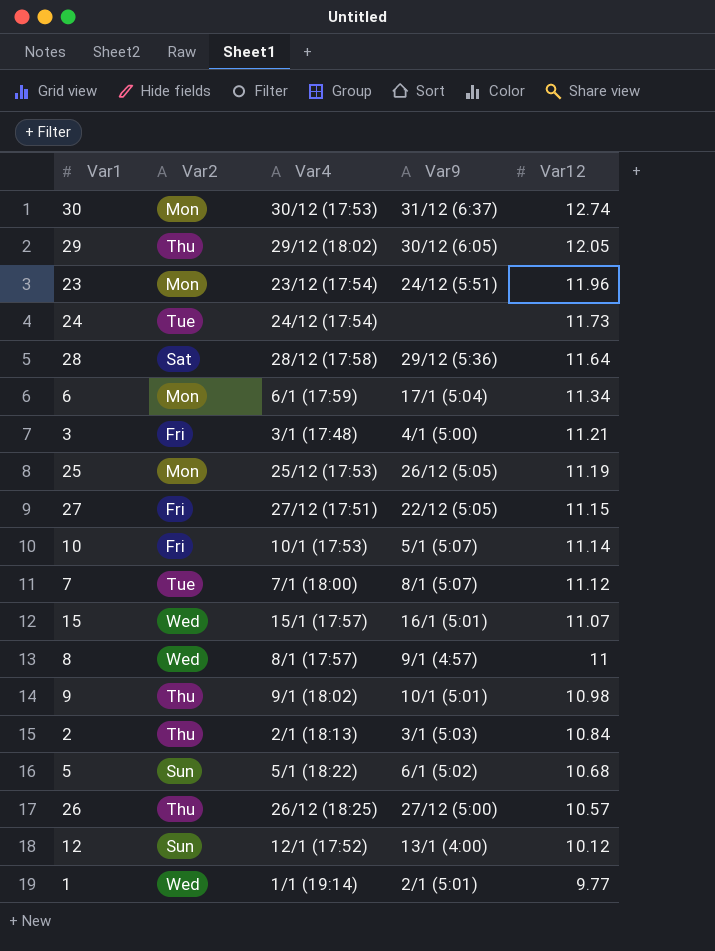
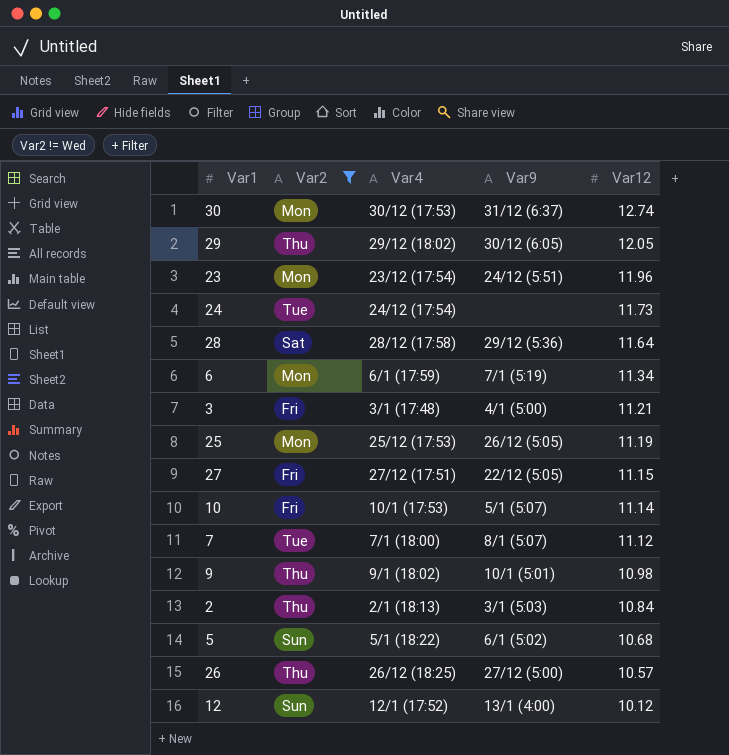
filter: none -> Var2 != Wed
6 | Var9: 17/1 (5:04) -> 7/1 (5:19)

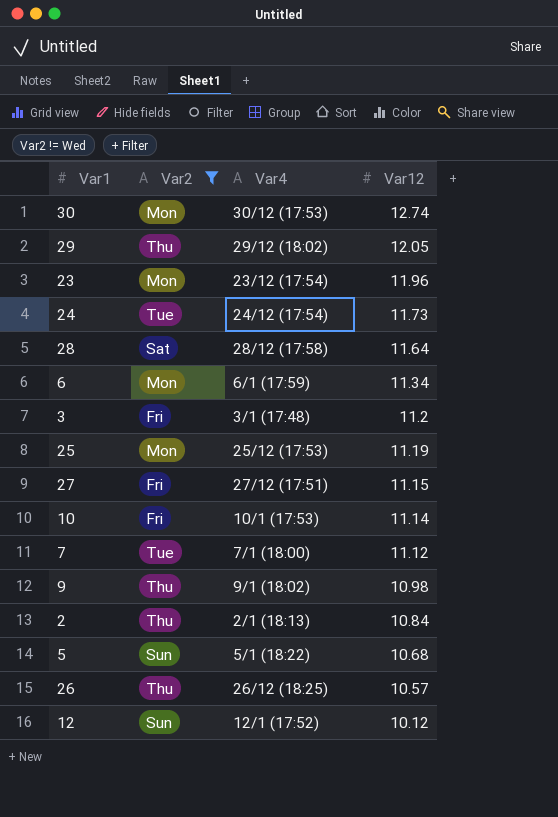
column Var9 | position: 4 -> none
3 | Var12: 11.21 -> 11.2

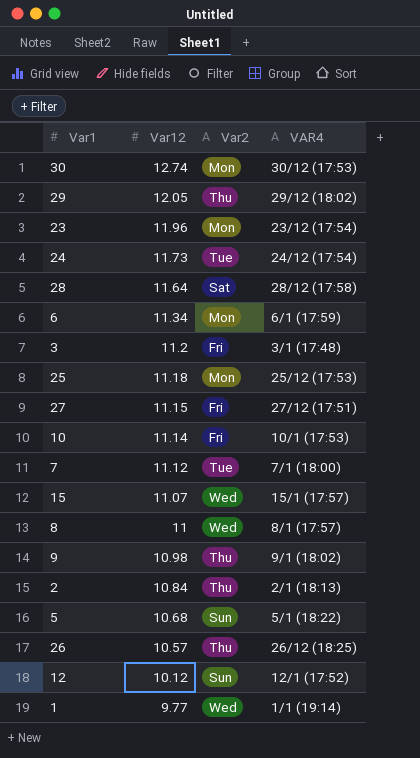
filter: Var2 != Wed -> none
column Var12 | position: 4 -> 2
column name: Var4 -> VAR4
25 | Var12: 11.19 -> 11.18

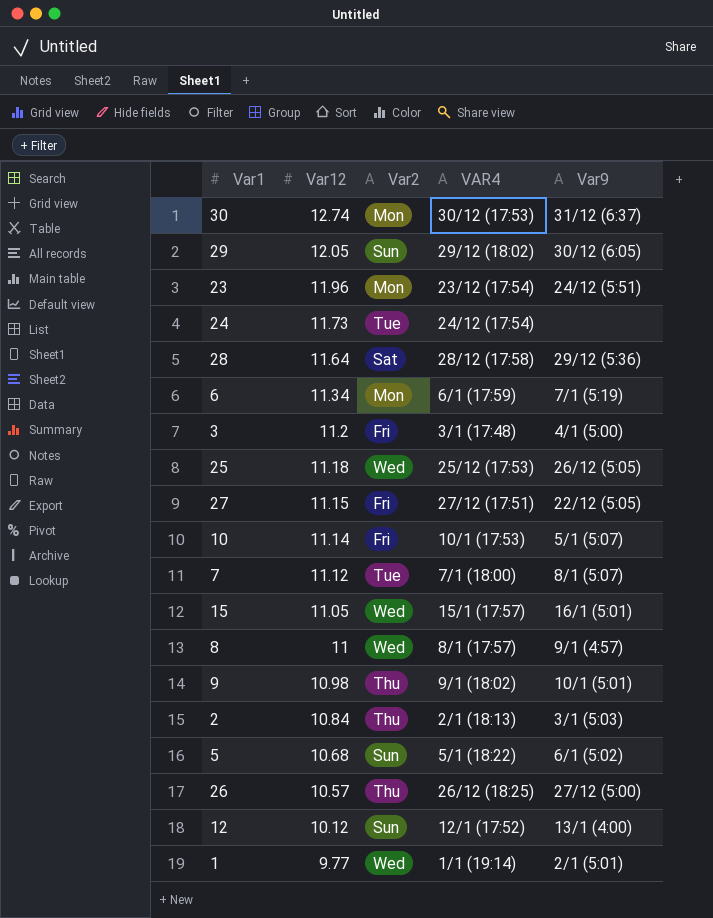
column Var9 | position: none -> 5
29 | Var2: Thu -> Sun
25 | Var2: Mon -> Wed
15 | Var12: 11.07 -> 11.05

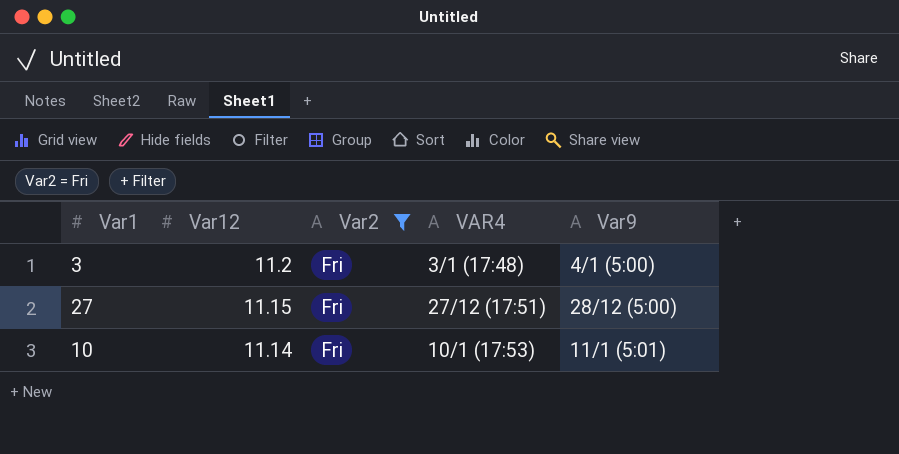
filter: none -> Var2 = Fri
27 | Var9: 22/12 (5:05) -> 28/12 (5:00)
10 | Var9: 5/1 (5:07) -> 11/1 (5:01)

